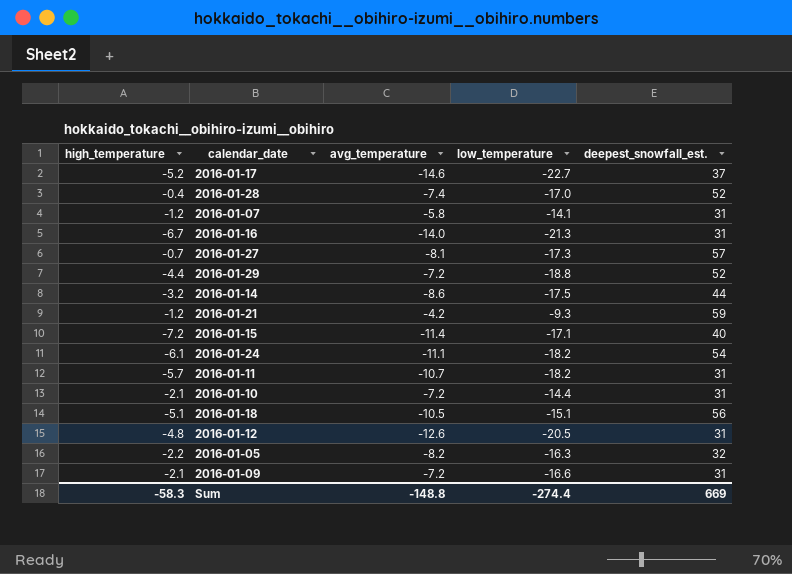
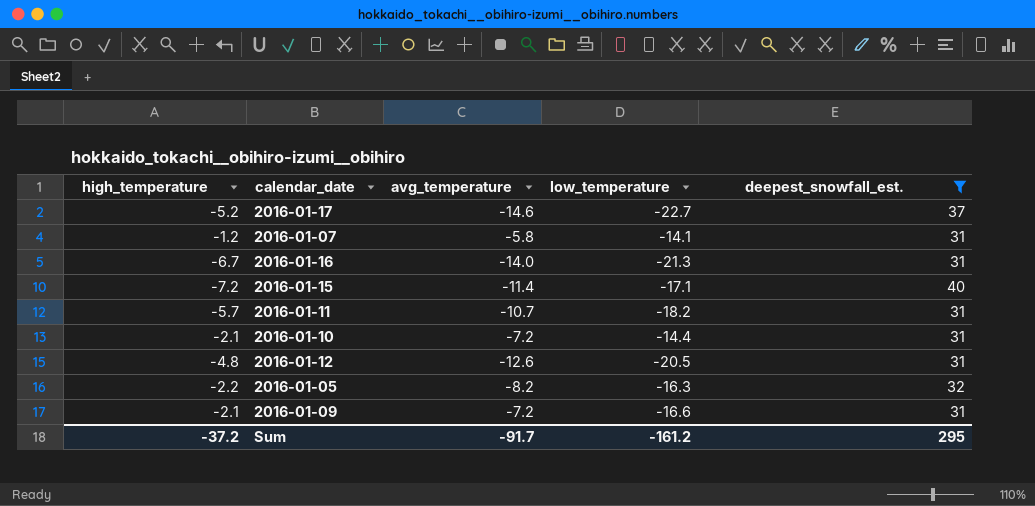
filter: none -> deepest_snowfall_est. <= 40
Sum | high_temperature: -58.3 -> -37.2
Sum | avg_temperature: -148.8 -> -91.7
Sum | low_temperature: -274.4 -> -161.2
Sum | deepest_snowfall_est.: 669 -> 295

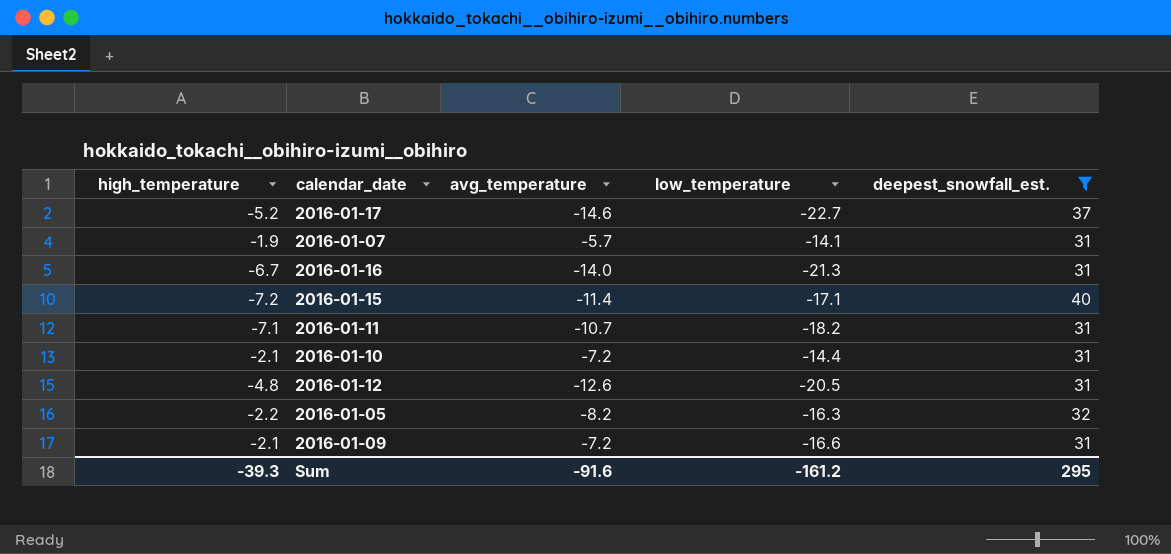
2016-01-07 | high_temperature: -1.2 -> -1.9
2016-01-07 | avg_temperature: -5.8 -> -5.7
2016-01-11 | high_temperature: -5.7 -> -7.1
Sum | high_temperature: -37.2 -> -39.3
Sum | avg_temperature: -91.7 -> -91.6

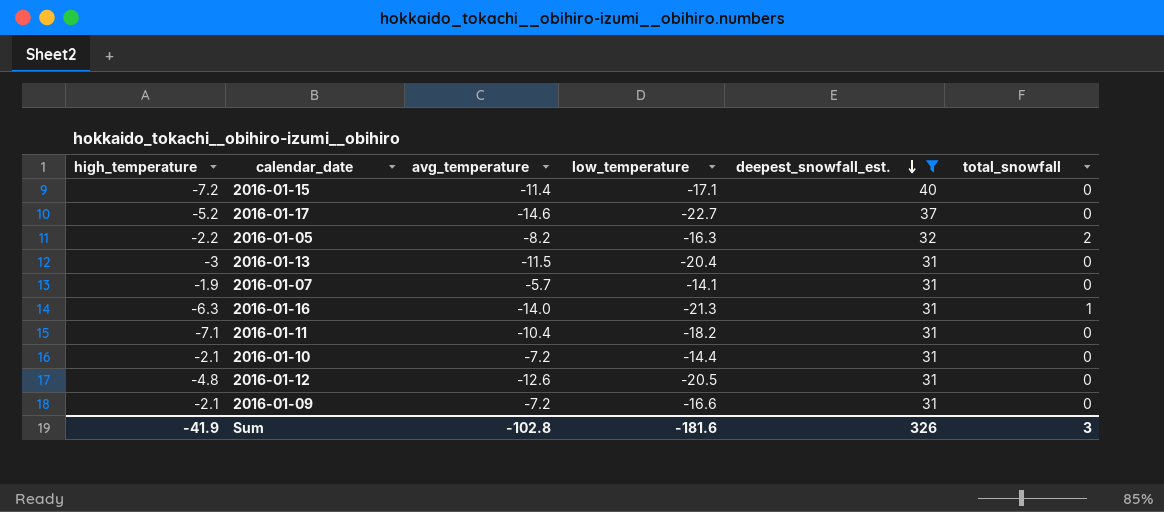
row order: none -> deepest_snowfall_est. descending
column total_snowfall | position: none -> 6
row 2016-01-13: none -> -3 | -11.5 | -20.4 | 31 | 0
2016-01-16 | high_temperature: -6.7 -> -6.3
2016-01-11 | avg_temperature: -10.7 -> -10.4
Sum | high_temperature: -39.3 -> -41.9
Sum | avg_temperature: -91.6 -> -102.8
Sum | low_temperature: -161.2 -> -181.6
Sum | deepest_snowfall_est.: 295 -> 326

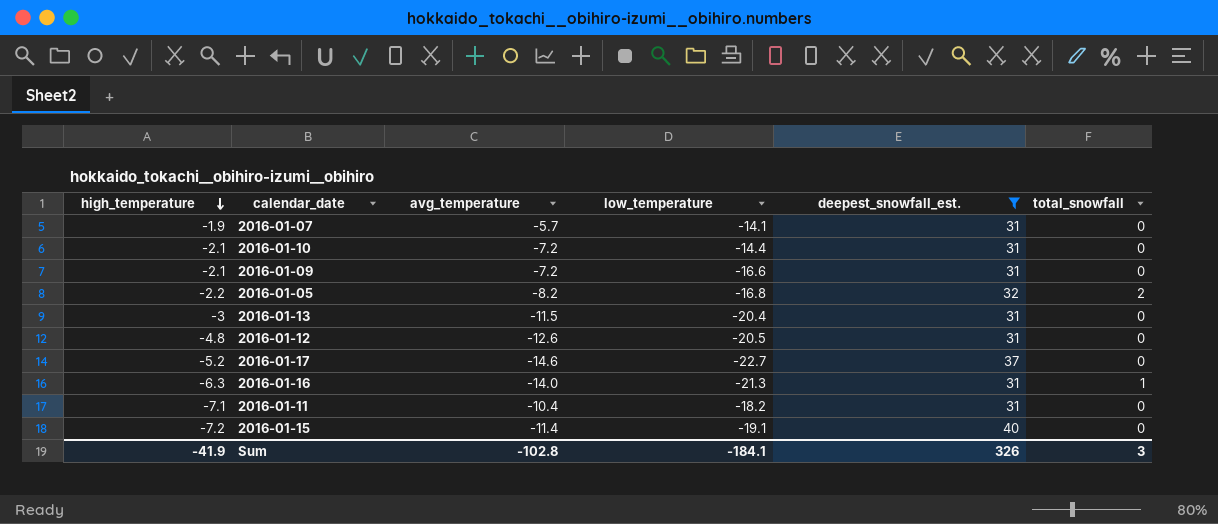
row order: deepest_snowfall_est. descending -> high_temperature descending
2016-01-05 | low_temperature: -16.3 -> -16.8
2016-01-15 | low_temperature: -17.1 -> -19.1
Sum | low_temperature: -181.6 -> -184.1

